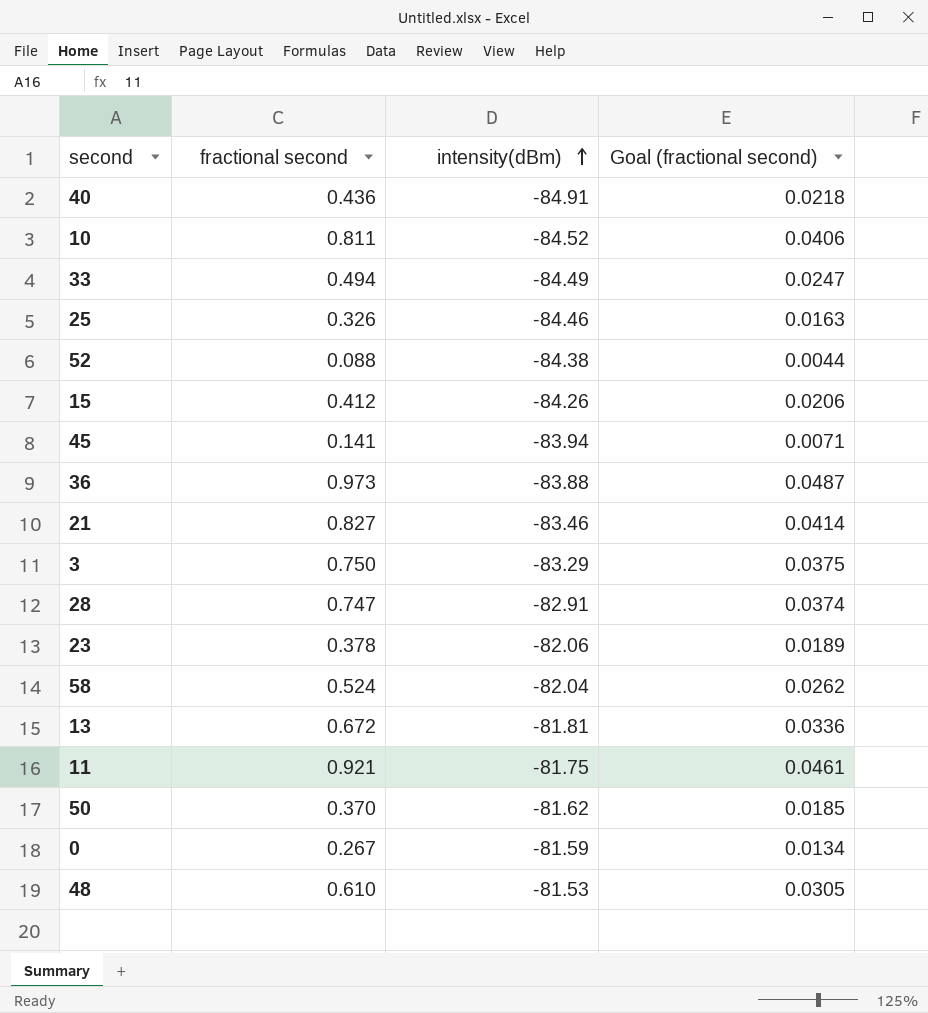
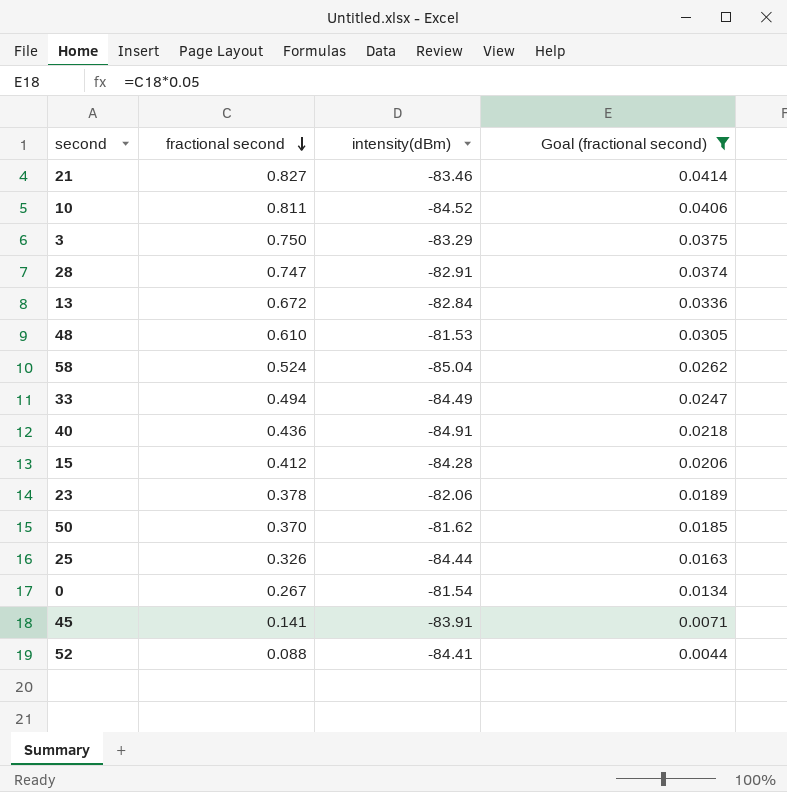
filter: none -> Goal (fractional second) <= 0.0414
row order: intensity(dBm) ascending -> fractional second descending
13 | intensity(dBm): -81.81 -> -82.84
58 | intensity(dBm): -82.04 -> -85.04
15 | intensity(dBm): -84.26 -> -84.28
25 | intensity(dBm): -84.46 -> -84.44
0 | intensity(dBm): -81.59 -> -81.54
45 | intensity(dBm): -83.94 -> -83.91
52 | intensity(dBm): -84.38 -> -84.41

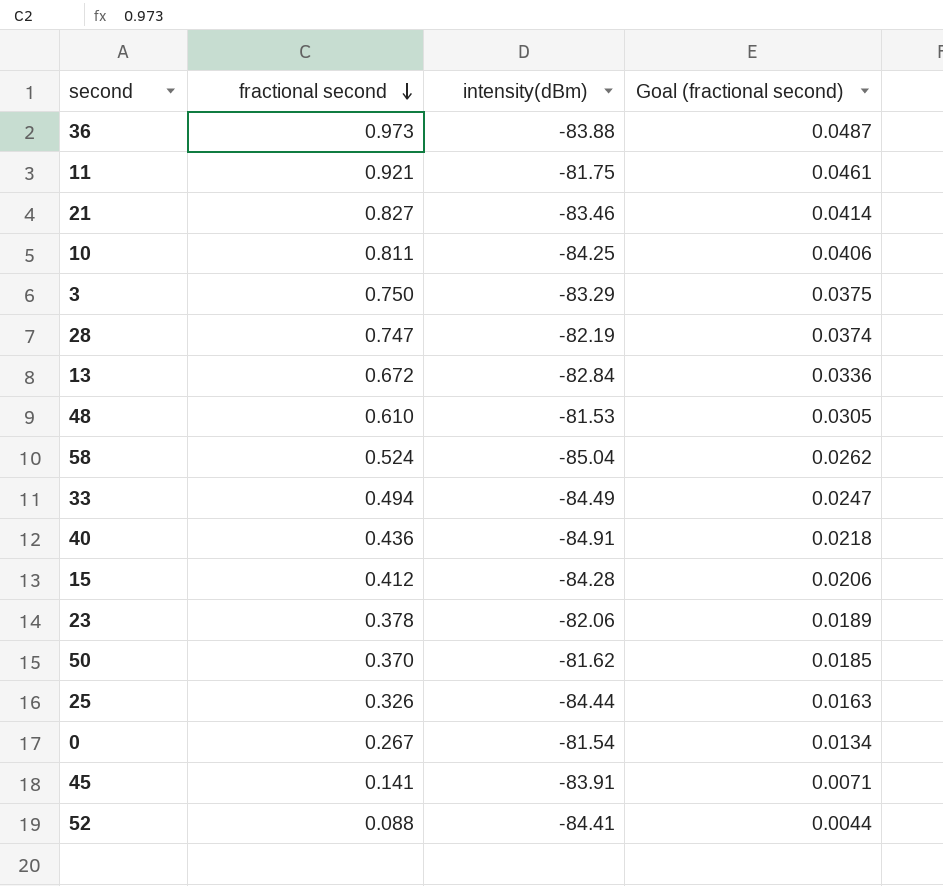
filter: Goal (fractional second) <= 0.0414 -> none
10 | intensity(dBm): -84.52 -> -84.25
28 | intensity(dBm): -82.91 -> -82.19

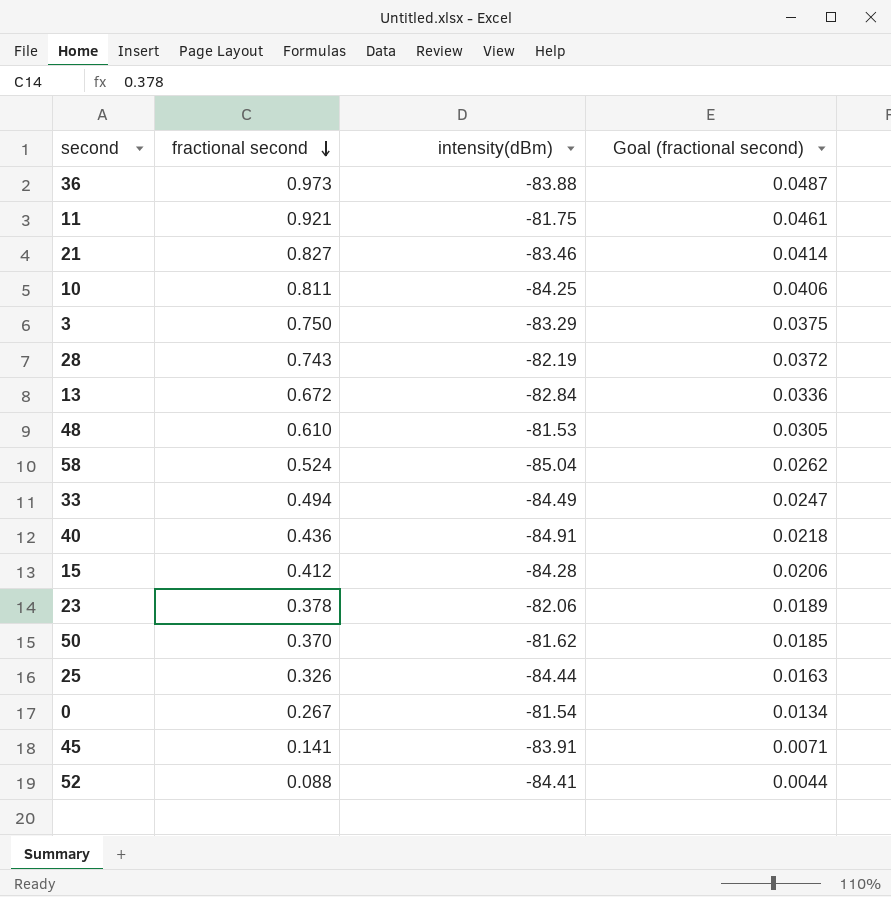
28 | fractional second: 0.747 -> 0.743
28 | Goal (fractional second): 0.0374 -> 0.0372

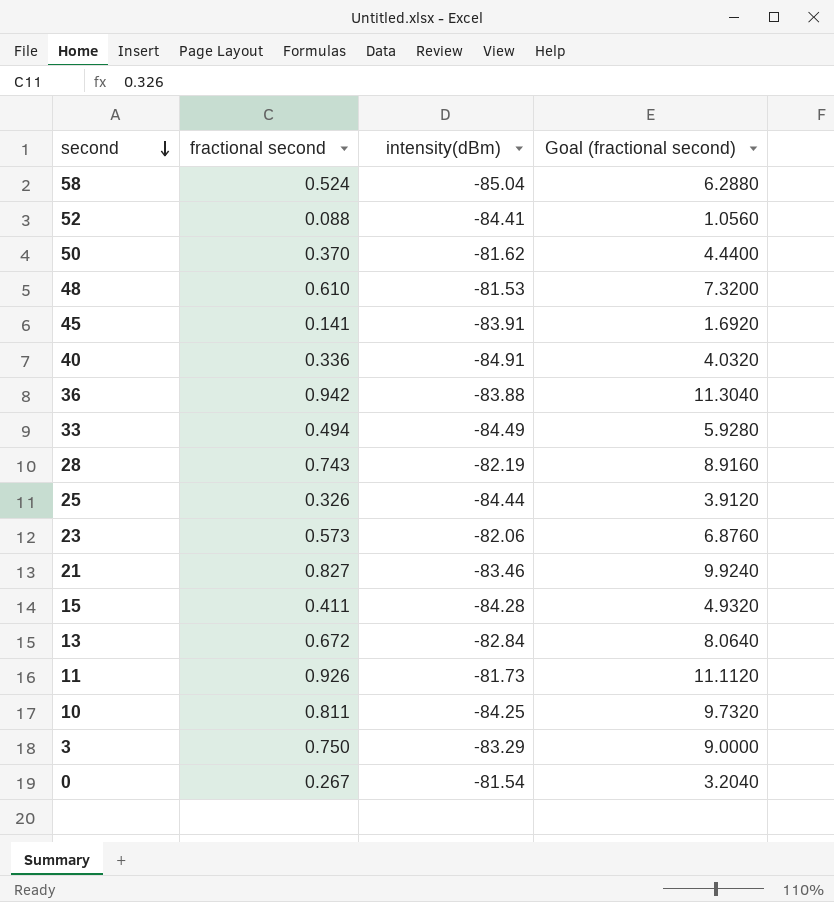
row order: fractional second descending -> second descending
column Goal (fractional second) | formula: [fractional second] * 0.05 -> [fractional second] * 12
40 | fractional second: 0.436 -> 0.336
36 | fractional second: 0.973 -> 0.942
23 | fractional second: 0.378 -> 0.573
15 | fractional second: 0.412 -> 0.411
11 | fractional second: 0.921 -> 0.926
11 | intensity(dBm): -81.75 -> -81.73

